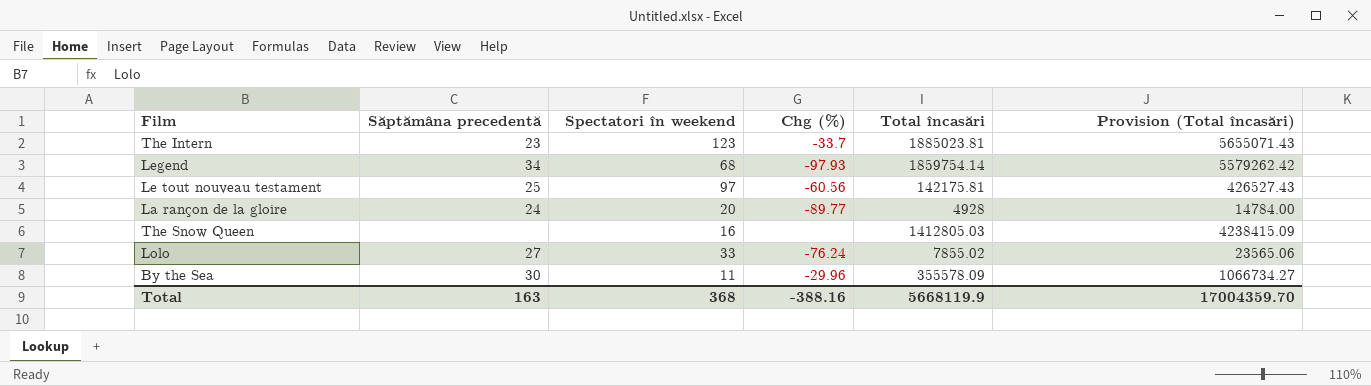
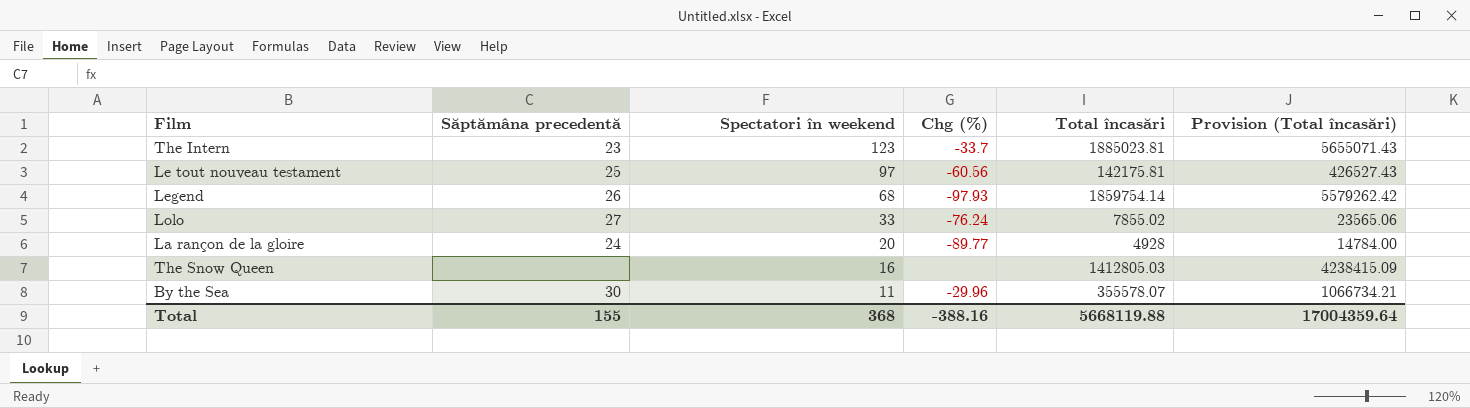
row order: none -> Spectatori în weekend descending
Legend | Săptămâna precedentă: 34 -> 26
By the Sea | Total încasări: 355578.09 -> 355578.07
By the Sea | Provision (Total încasări): 1066734.27 -> 1066734.21
Total | Săptămâna precedentă: 163 -> 155
Total | Total încasări: 5668119.9 -> 5668119.88
Total | Provision (Total încasări): 17004359.70 -> 17004359.64

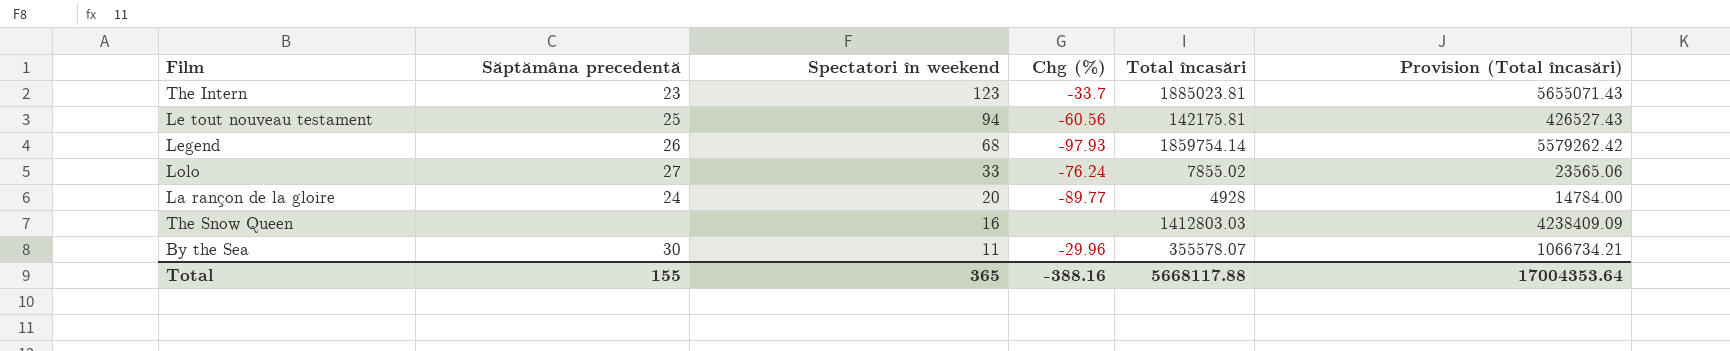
Le tout nouveau testament | Spectatori în weekend: 97 -> 94
The Snow Queen | Total încasări: 1412805.03 -> 1412803.03
The Snow Queen | Provision (Total încasări): 4238415.09 -> 4238409.09
Total | Spectatori în weekend: 368 -> 365
Total | Total încasări: 5668119.88 -> 5668117.88
Total | Provision (Total încasări): 17004359.64 -> 17004353.64

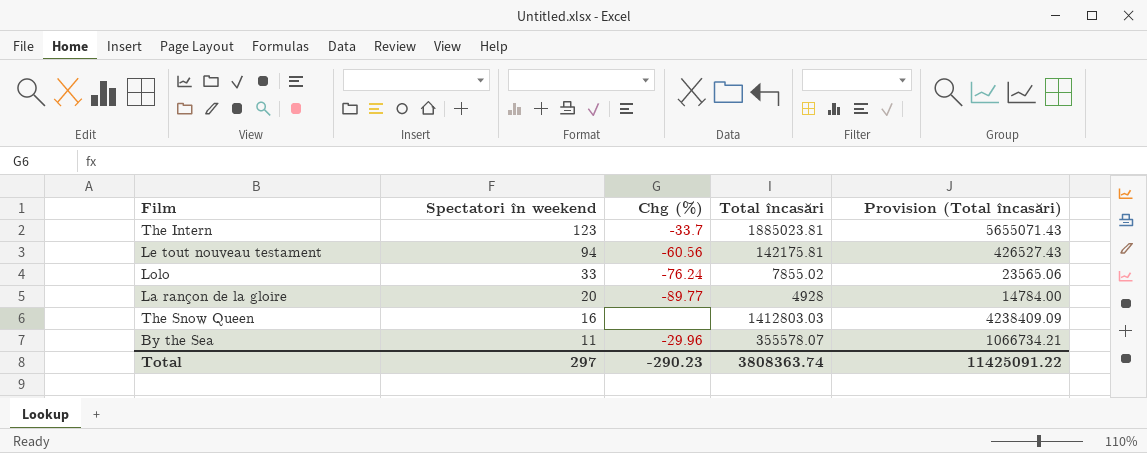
column Săptămâna precedentă | position: 2 -> none
row Legend: 26 | 68 | -97.93 | 1859754.14 | 5579262.42 -> none
Total | Spectatori în weekend: 365 -> 297
Total | Chg (%): -388.16 -> -290.23
Total | Total încasări: 5668117.88 -> 3808363.74
Total | Provision (Total încasări): 17004353.64 -> 11425091.22

